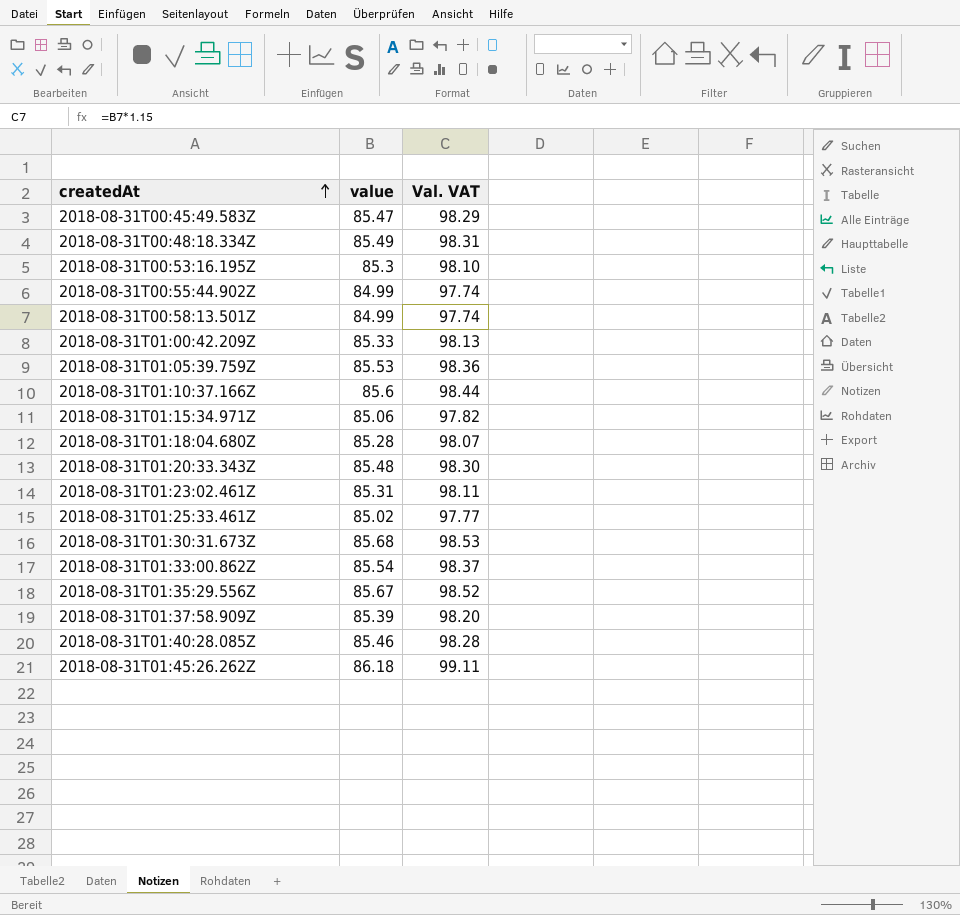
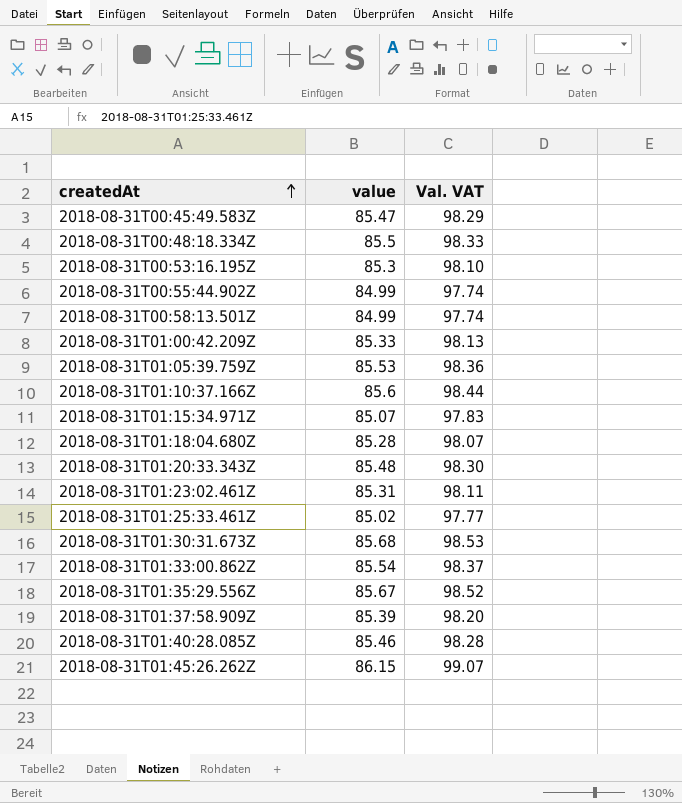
2018-08-31T00:48:18.334Z | value: 85.49 -> 85.5
2018-08-31T00:48:18.334Z | Val. VAT: 98.31 -> 98.33
2018-08-31T01:15:34.971Z | value: 85.06 -> 85.07
2018-08-31T01:15:34.971Z | Val. VAT: 97.82 -> 97.83
2018-08-31T01:45:26.262Z | value: 86.18 -> 86.15
2018-08-31T01:45:26.262Z | Val. VAT: 99.11 -> 99.07

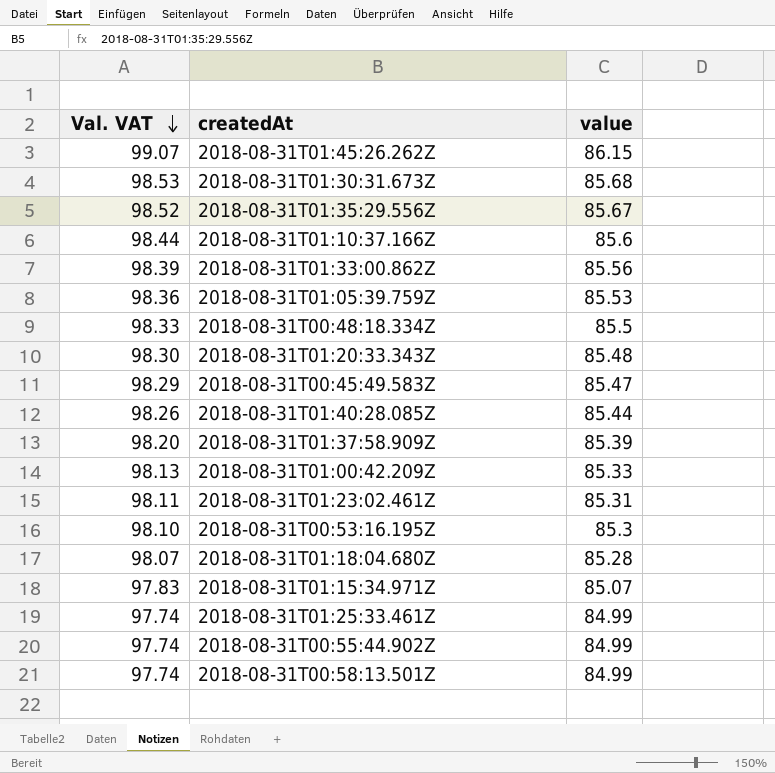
row order: createdAt ascending -> Val. VAT descending
column Val. VAT | position: 3 -> 1
2018-08-31T01:33:00.862Z | Val. VAT: 98.37 -> 98.39
2018-08-31T01:33:00.862Z | value: 85.54 -> 85.56
2018-08-31T01:40:28.085Z | Val. VAT: 98.28 -> 98.26
2018-08-31T01:40:28.085Z | value: 85.46 -> 85.44
2018-08-31T01:25:33.461Z | Val. VAT: 97.77 -> 97.74
2018-08-31T01:25:33.461Z | value: 85.02 -> 84.99

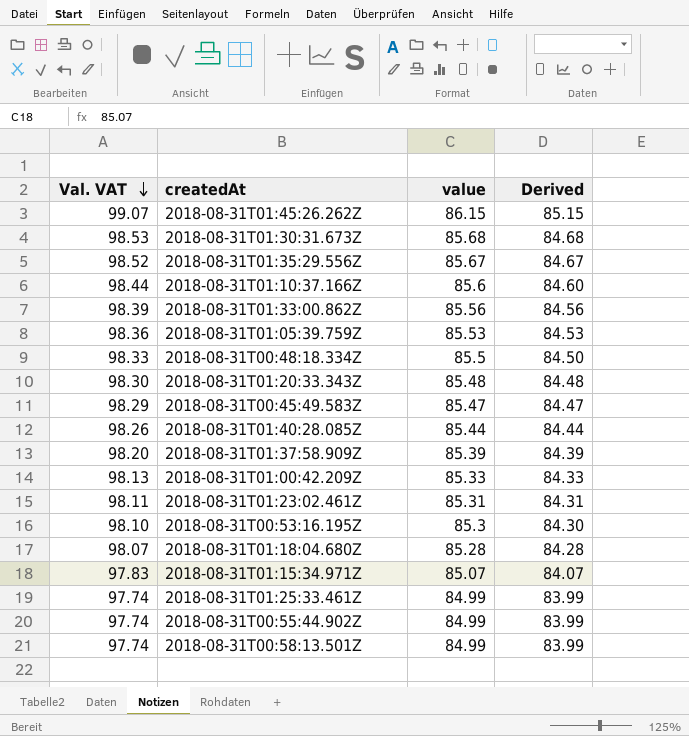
column Derived | formula: none -> [value] - 1

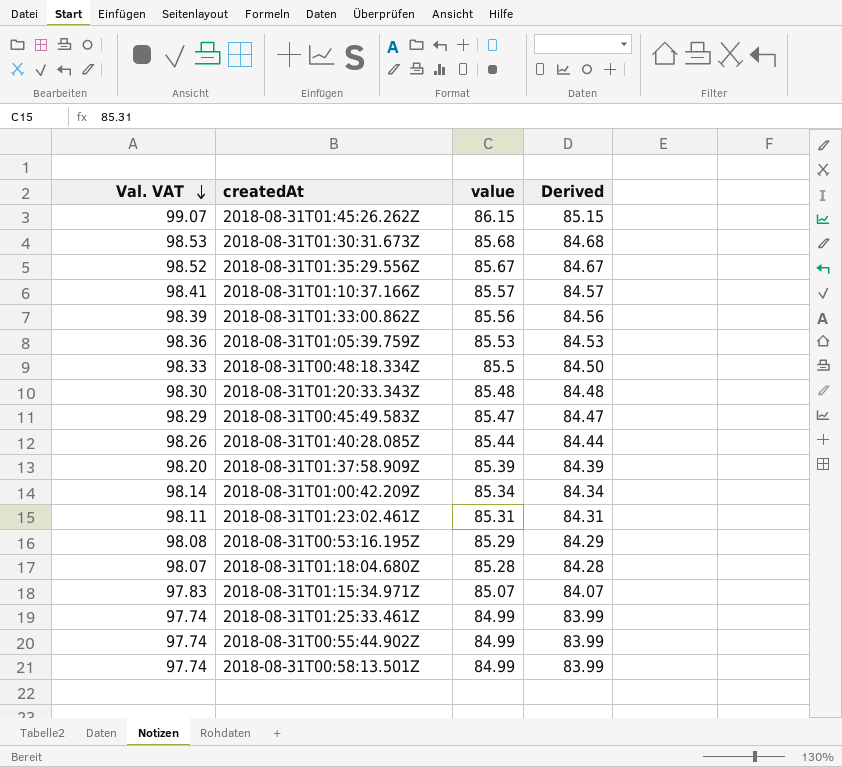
2018-08-31T01:10:37.166Z | Val. VAT: 98.44 -> 98.41
2018-08-31T01:10:37.166Z | value: 85.6 -> 85.57
2018-08-31T01:10:37.166Z | Derived: 84.60 -> 84.57
2018-08-31T01:00:42.209Z | Val. VAT: 98.13 -> 98.14
2018-08-31T01:00:42.209Z | value: 85.33 -> 85.34
2018-08-31T01:00:42.209Z | Derived: 84.33 -> 84.34
2018-08-31T00:53:16.195Z | Val. VAT: 98.10 -> 98.08
2018-08-31T00:53:16.195Z | value: 85.3 -> 85.29
2018-08-31T00:53:16.195Z | Derived: 84.30 -> 84.29

